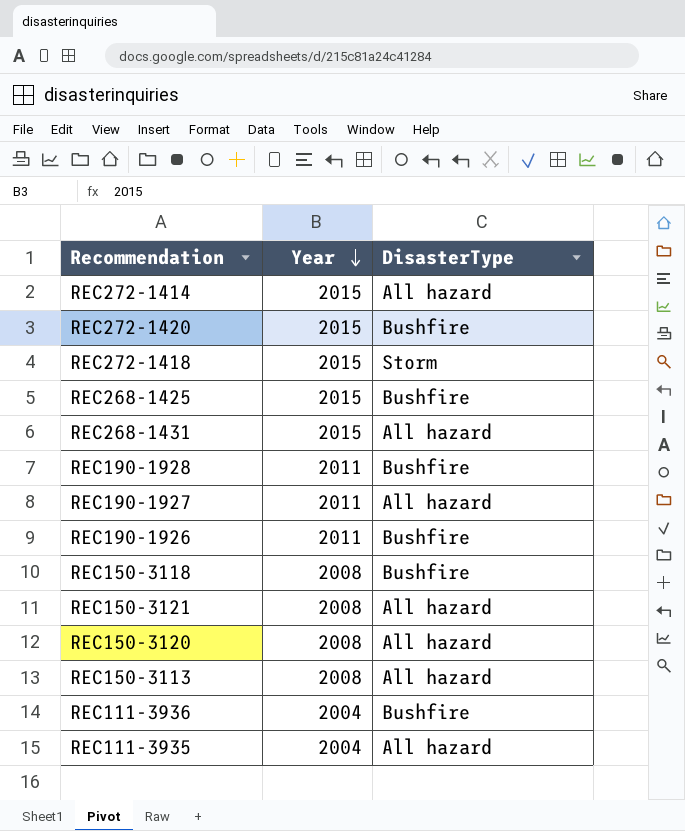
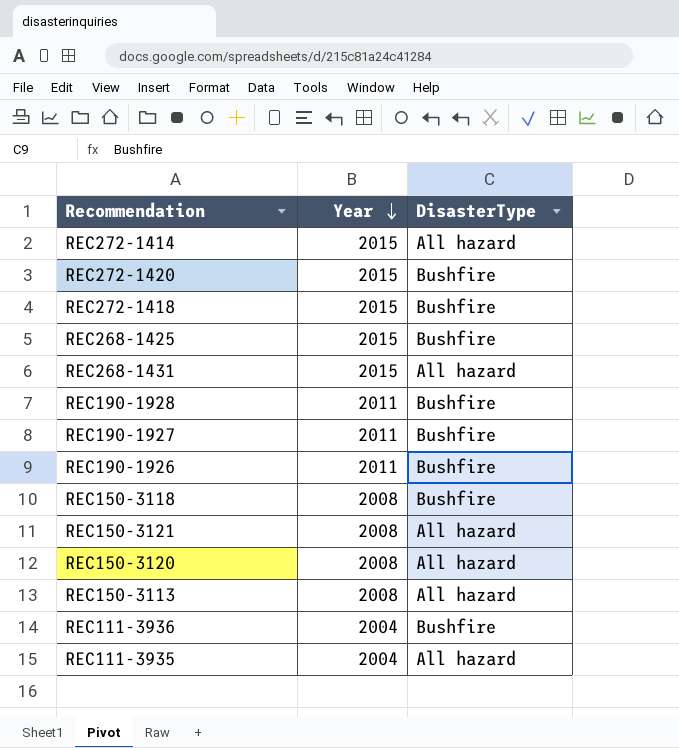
REC272-1418 | DisasterType: Storm -> Bushfire
REC190-1927 | DisasterType: All hazard -> Bushfire

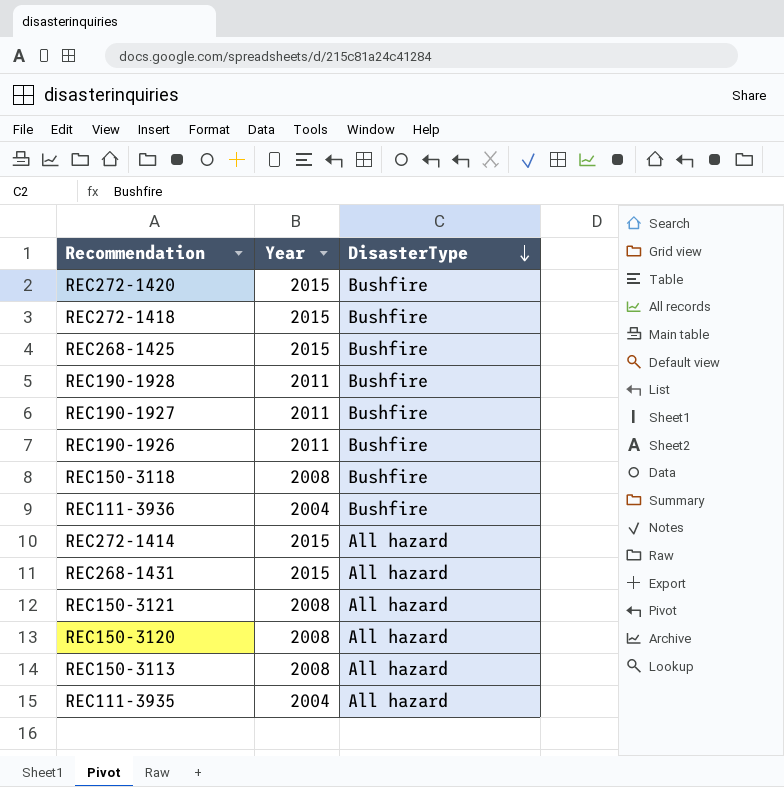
row order: Year descending -> DisasterType descending

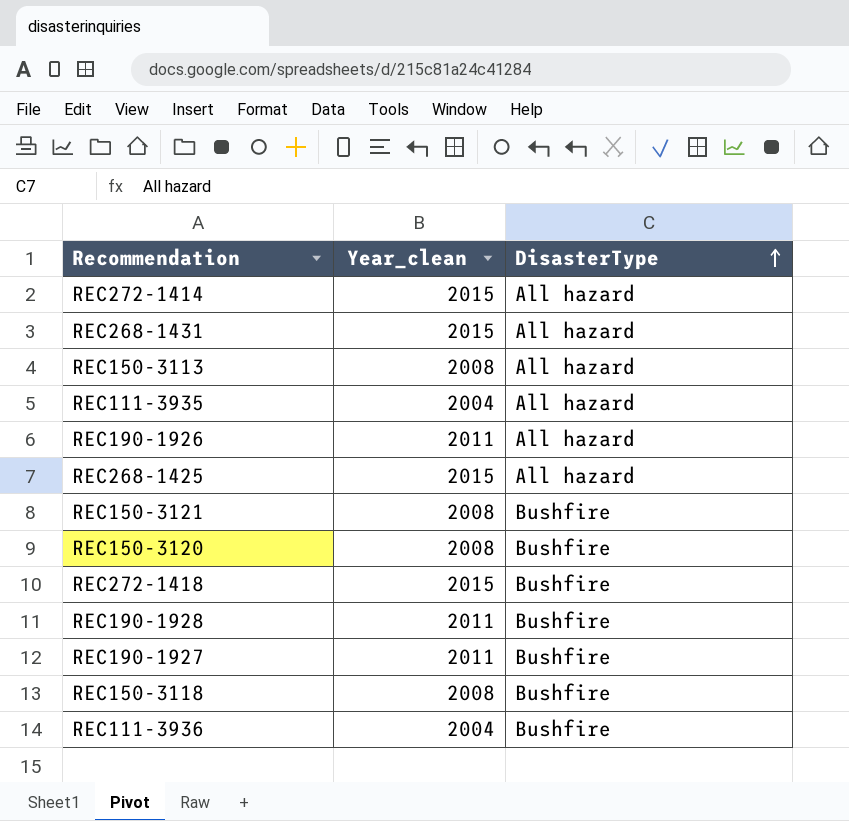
row order: DisasterType descending -> DisasterType ascending
column name: Year -> Year_clean
row REC272-1420: 2015 | Bushfire -> none
REC190-1926 | DisasterType: Bushfire -> All hazard
REC268-1425 | DisasterType: Bushfire -> All hazard
REC150-3121 | DisasterType: All hazard -> Bushfire
REC150-3120 | DisasterType: All hazard -> Bushfire

